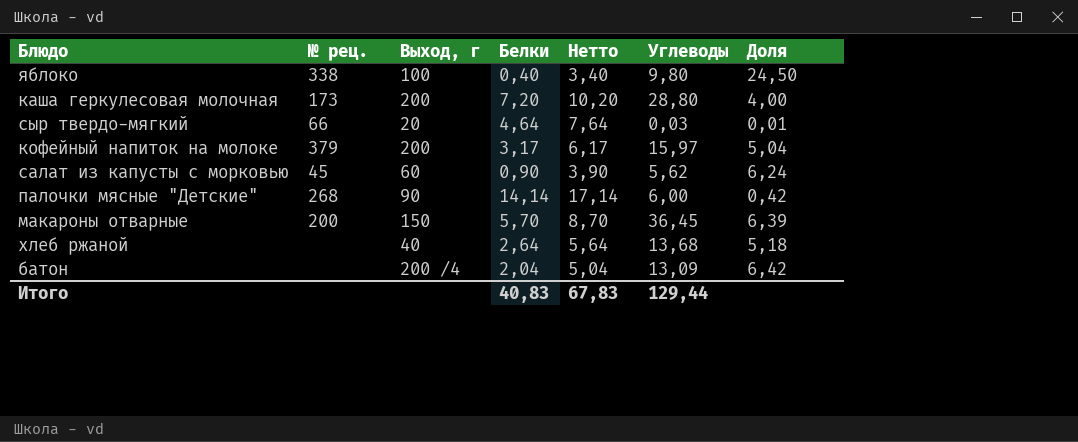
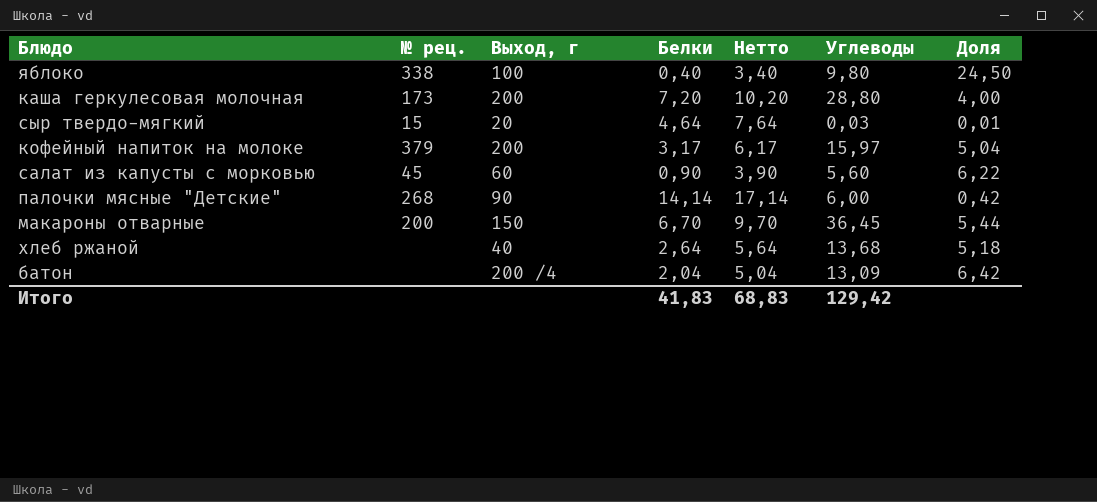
сыр твердо-мягкий | № рец.: 66 -> 15
салат из капусты с морковью | Углеводы: 5,62 -> 5,60
салат из капусты с морковью | Доля: 6,24 -> 6,22
макароны отварные | Белки: 5,70 -> 6,70
макароны отварные | Нетто: 8,70 -> 9,70
макароны отварные | Доля: 6,39 -> 5,44
Итого | Белки: 40,83 -> 41,83
Итого | Нетто: 67,83 -> 68,83
Итого | Углеводы: 129,44 -> 129,42

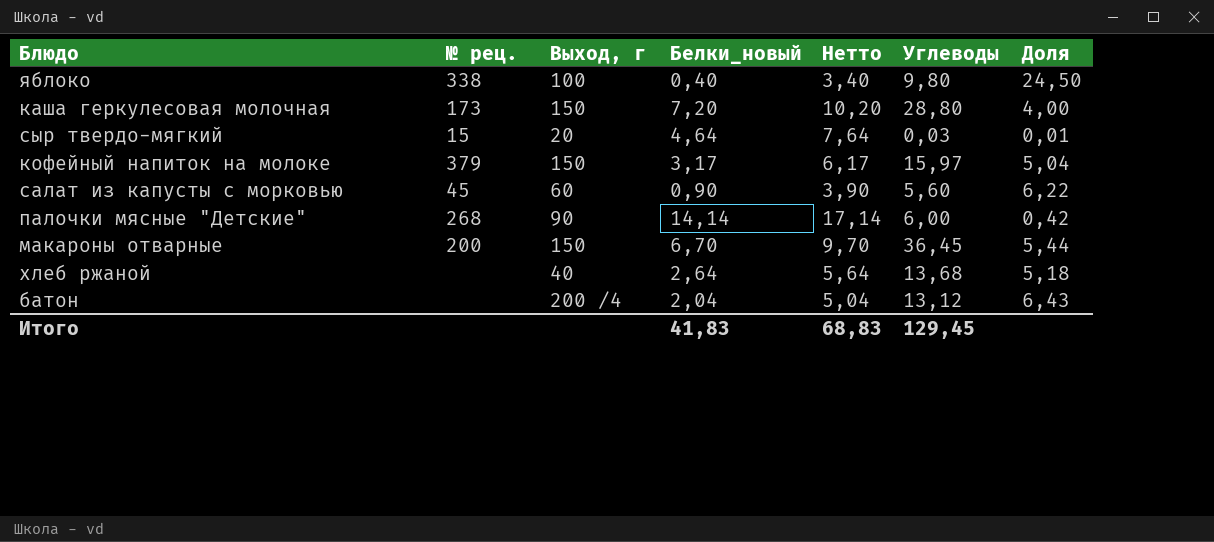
column name: Белки -> Белки_новый
каша геркулесовая молочная | Выход, г: 200 -> 150
кофейный напиток на молоке | Выход, г: 200 -> 150
батон | Углеводы: 13,09 -> 13,12
батон | Доля: 6,42 -> 6,43
Итого | Углеводы: 129,42 -> 129,45

